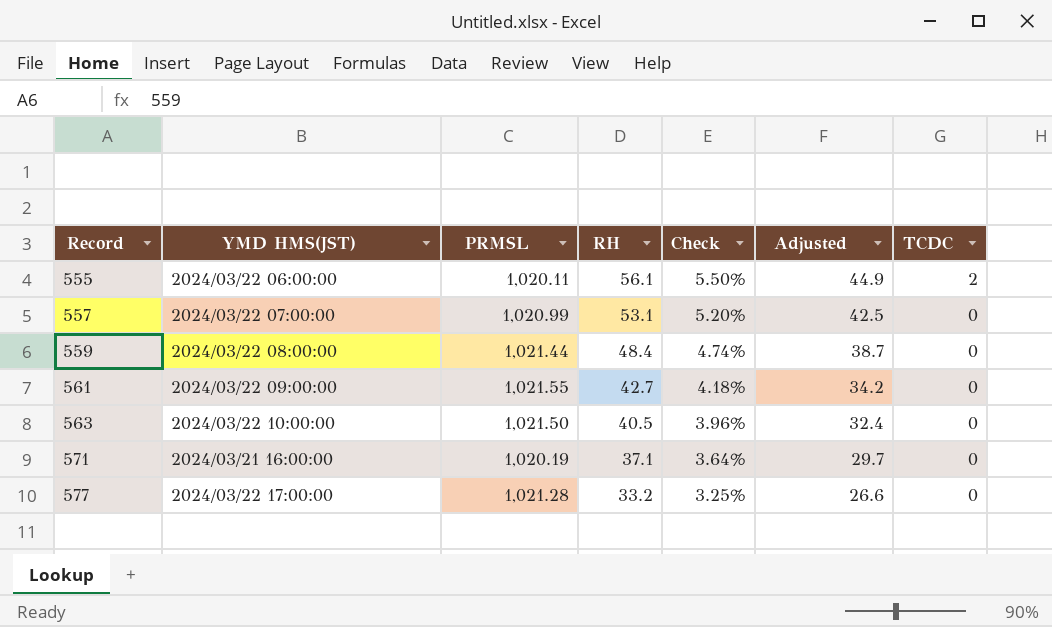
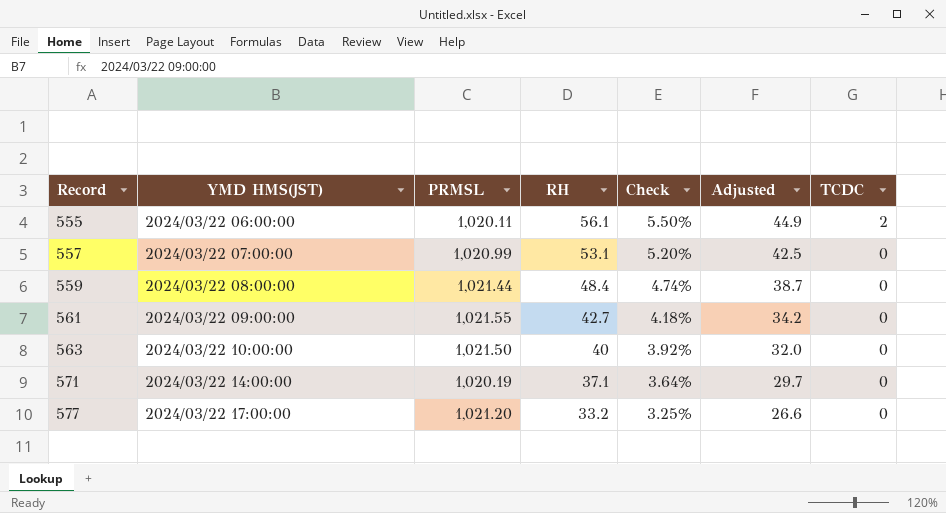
563 | RH: 40.5 -> 40
563 | Check: 3.96% -> 3.92%
563 | Adjusted: 32.4 -> 32.0
571 | YMD HMS(JST): 2024/03/21 16:00:00 -> 2024/03/22 14:00:00
577 | PRMSL: 1,021.28 -> 1,021.20

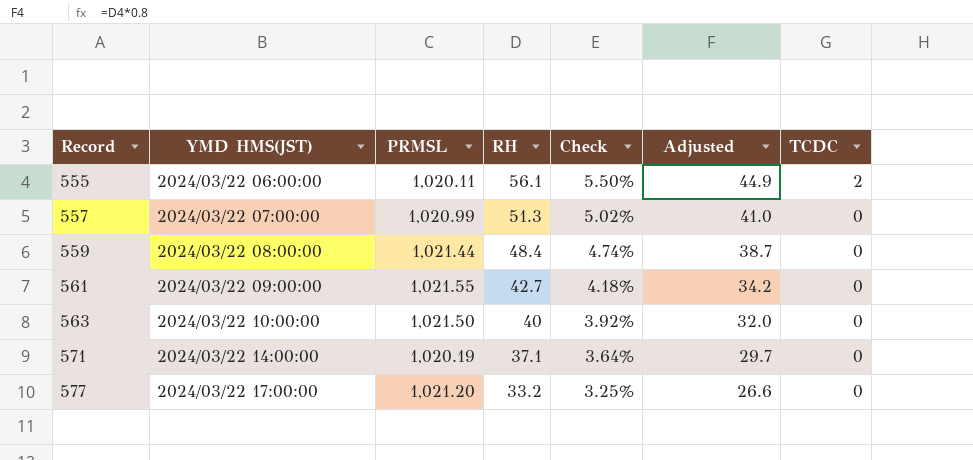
557 | RH: 53.1 -> 51.3
557 | Check: 5.20% -> 5.02%
557 | Adjusted: 42.5 -> 41.0

